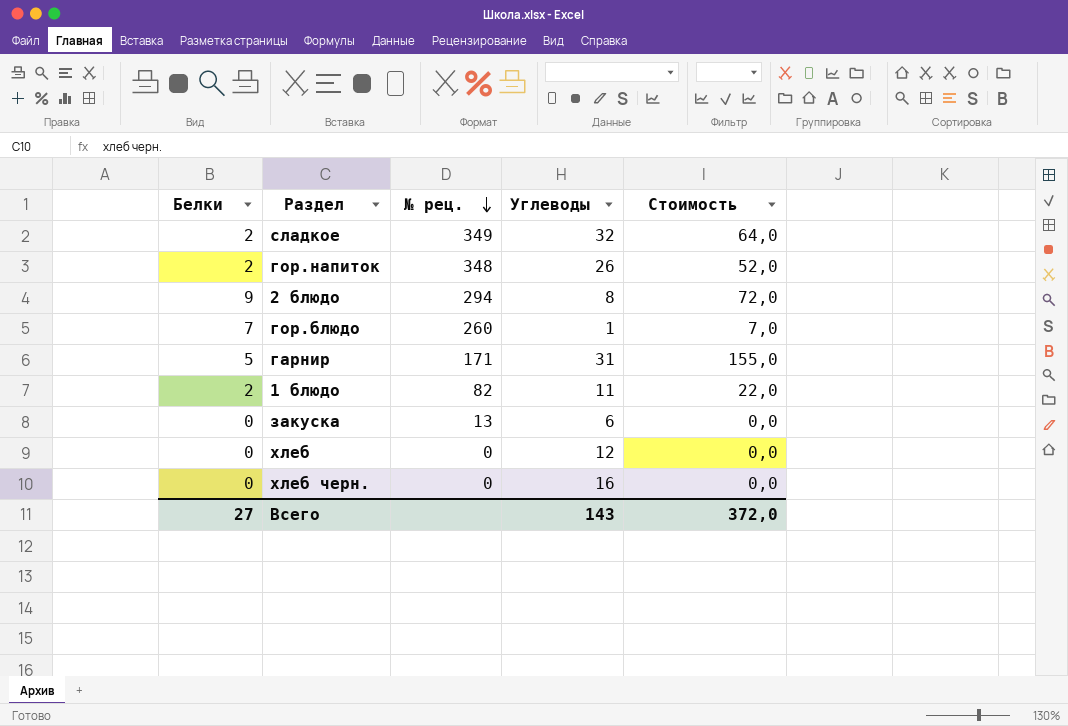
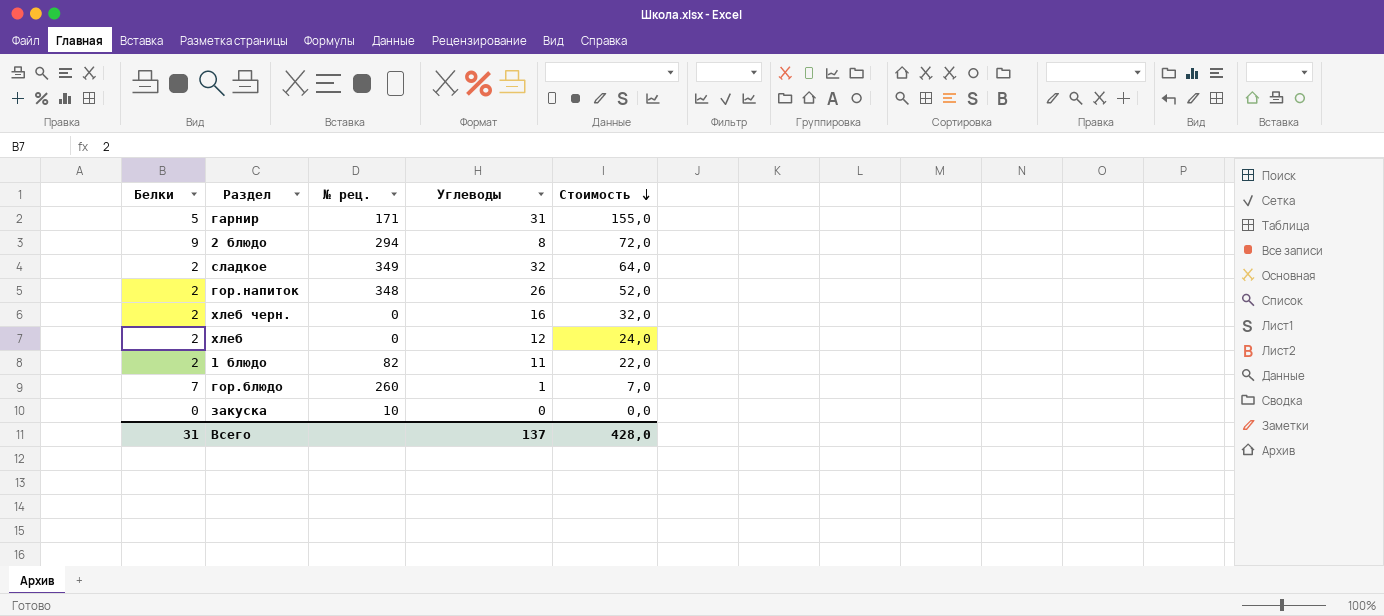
row order: № рец. descending -> Стоимость descending
хлеб черн. | Белки: 0 -> 2
хлеб черн. | Стоимость: 0,0 -> 32,0
хлеб | Белки: 0 -> 2
хлеб | Стоимость: 0,0 -> 24,0
закуска | № рец.: 13 -> 10
закуска | Углеводы: 6 -> 0
Всего | Белки: 27 -> 31
Всего | Углеводы: 143 -> 137
Всего | Стоимость: 372,0 -> 428,0

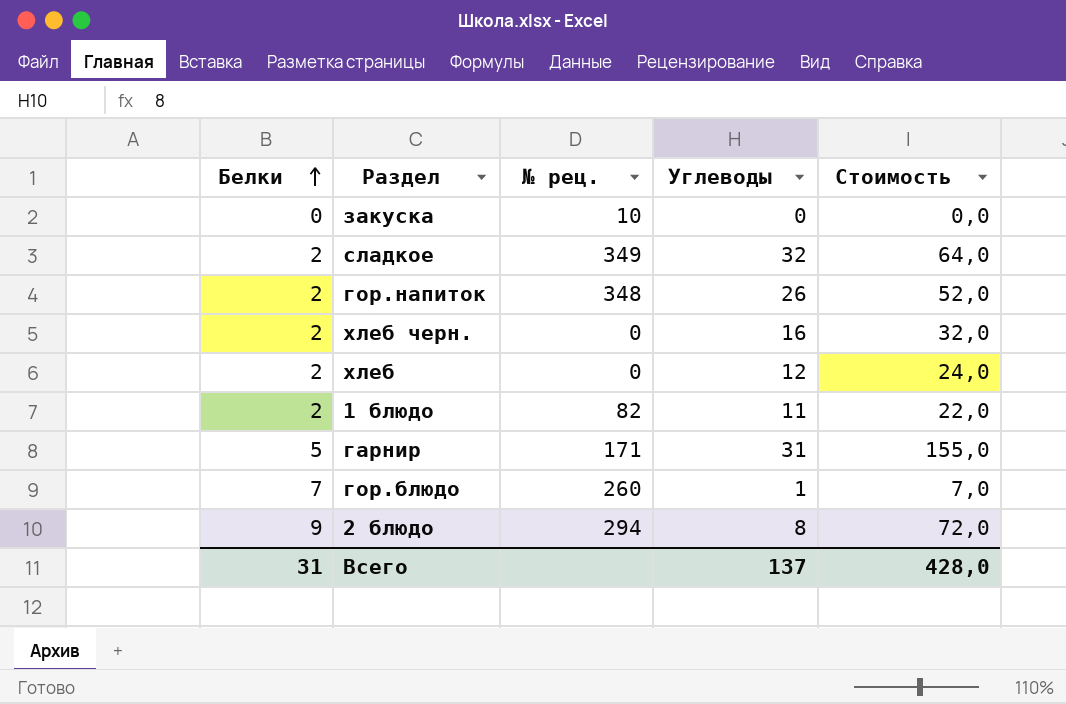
row order: Стоимость descending -> Белки ascending

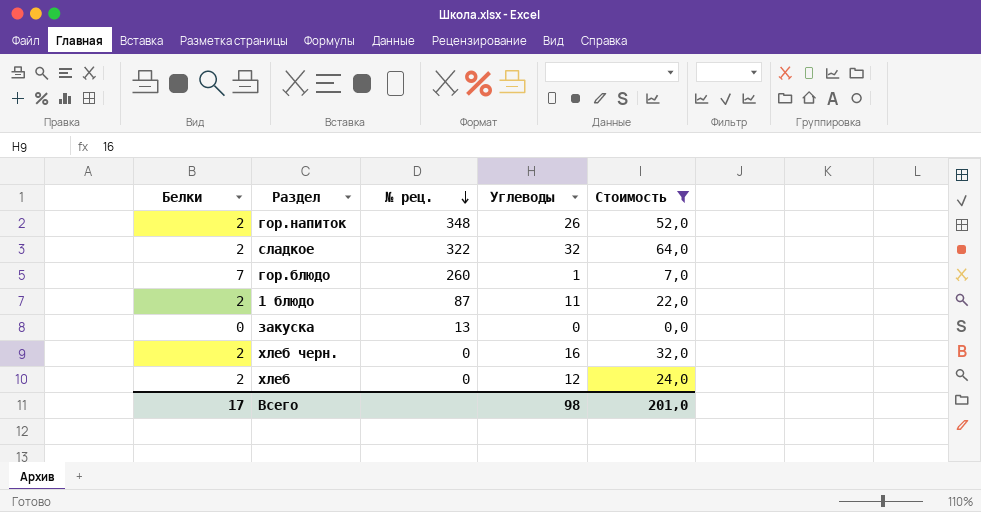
filter: none -> Стоимость <= 64,0
row order: Белки ascending -> № рец. descending
сладкое | № рец.: 349 -> 322
1 блюдо | № рец.: 82 -> 87
закуска | № рец.: 10 -> 13
Всего | Белки: 31 -> 17
Всего | Углеводы: 137 -> 98
Всего | Стоимость: 428,0 -> 201,0

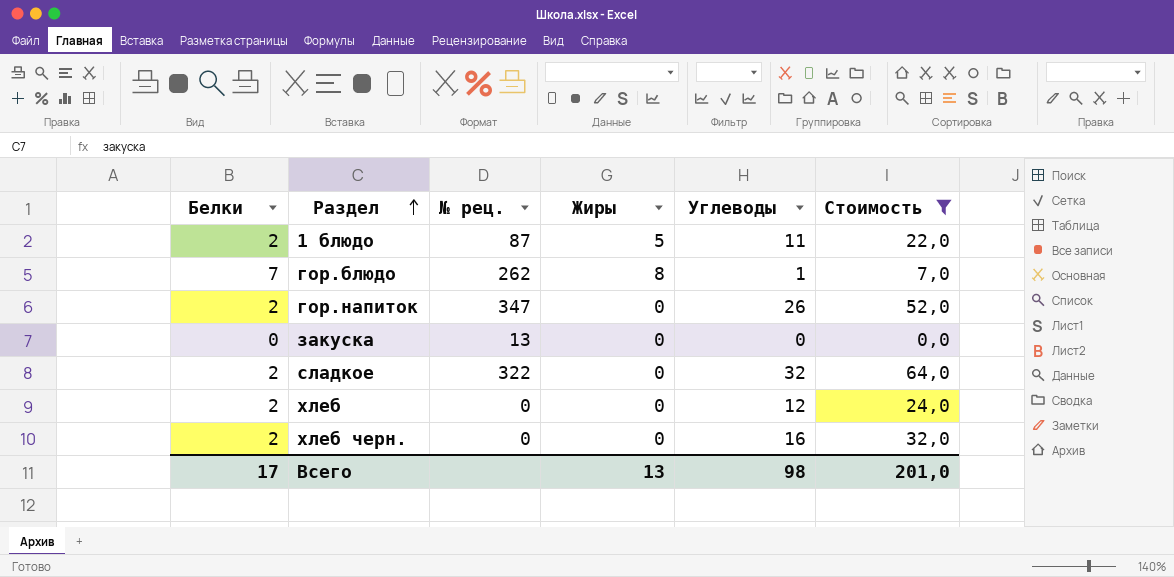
row order: № рец. descending -> Раздел ascending
column Жиры | position: none -> 4
гор.блюдо | № рец.: 260 -> 262
гор.напиток | № рец.: 348 -> 347

